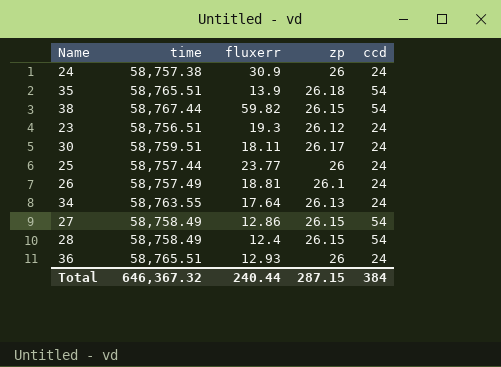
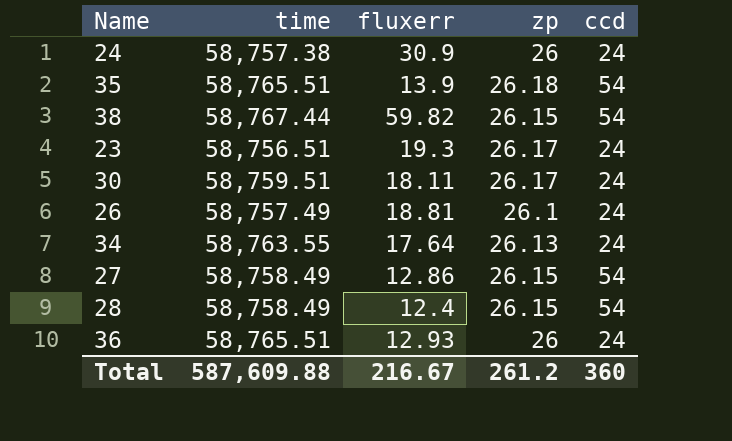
row 25: 58,757.44 | 23.77 | 26 | 24 -> none
23 | zp: 26.12 -> 26.17
Total | time: 646,367.32 -> 587,609.88
Total | fluxerr: 240.44 -> 216.67
Total | zp: 287.15 -> 261.2
Total | ccd: 384 -> 360

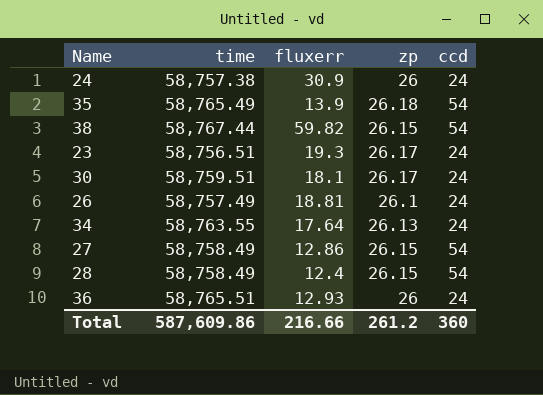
35 | time: 58,765.51 -> 58,765.49
30 | fluxerr: 18.11 -> 18.1
Total | time: 587,609.88 -> 587,609.86
Total | fluxerr: 216.67 -> 216.66

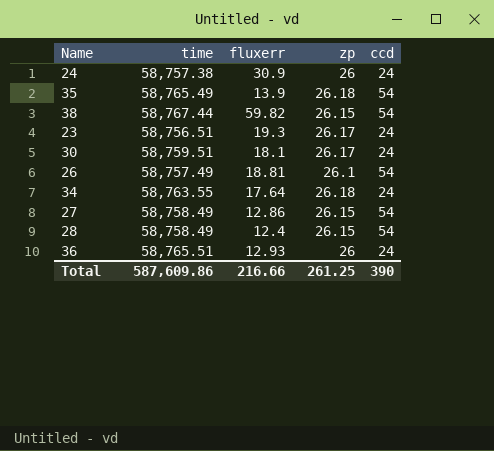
26 | ccd: 24 -> 54
34 | zp: 26.13 -> 26.18
Total | zp: 261.2 -> 261.25
Total | ccd: 360 -> 390

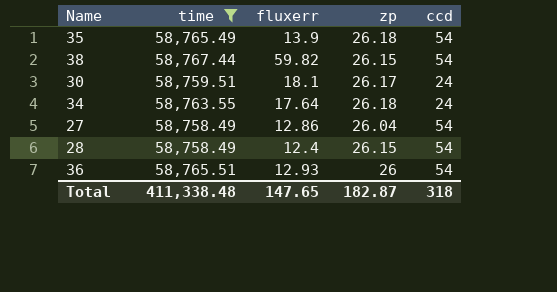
filter: none -> time >= 58,758.49
27 | zp: 26.15 -> 26.04
36 | ccd: 24 -> 54
Total | time: 587,609.86 -> 411,338.48
Total | fluxerr: 216.66 -> 147.65
Total | zp: 261.25 -> 182.87
Total | ccd: 390 -> 318

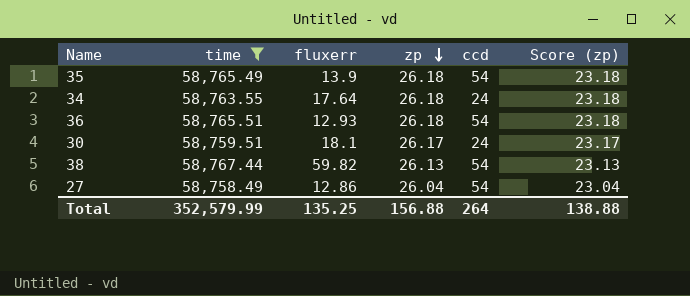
row order: none -> zp descending
column Score (zp) | formula: none -> [zp] - 3
row 28: 58,758.49 | 12.4 | 26.15 | 54 -> none
36 | zp: 26 -> 26.18
38 | zp: 26.15 -> 26.13
Total | time: 411,338.48 -> 352,579.99
Total | fluxerr: 147.65 -> 135.25
Total | zp: 182.87 -> 156.88
Total | ccd: 318 -> 264

